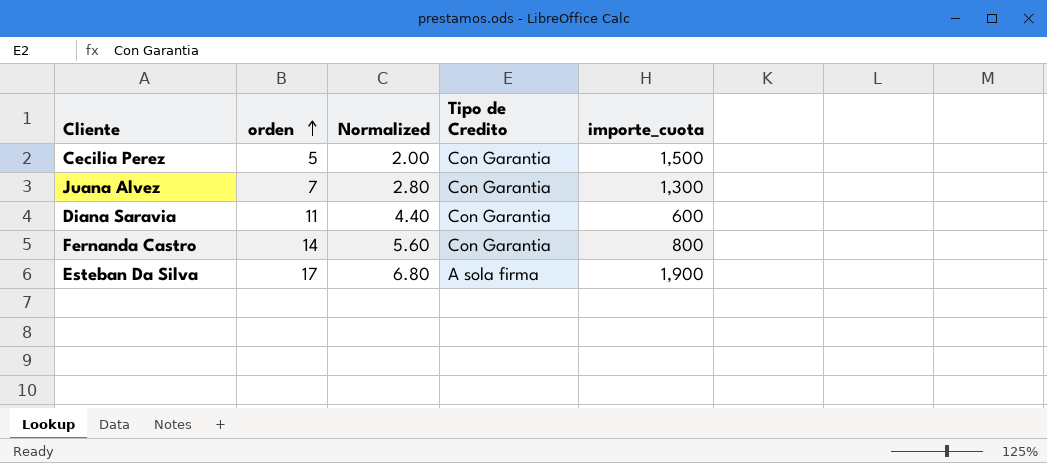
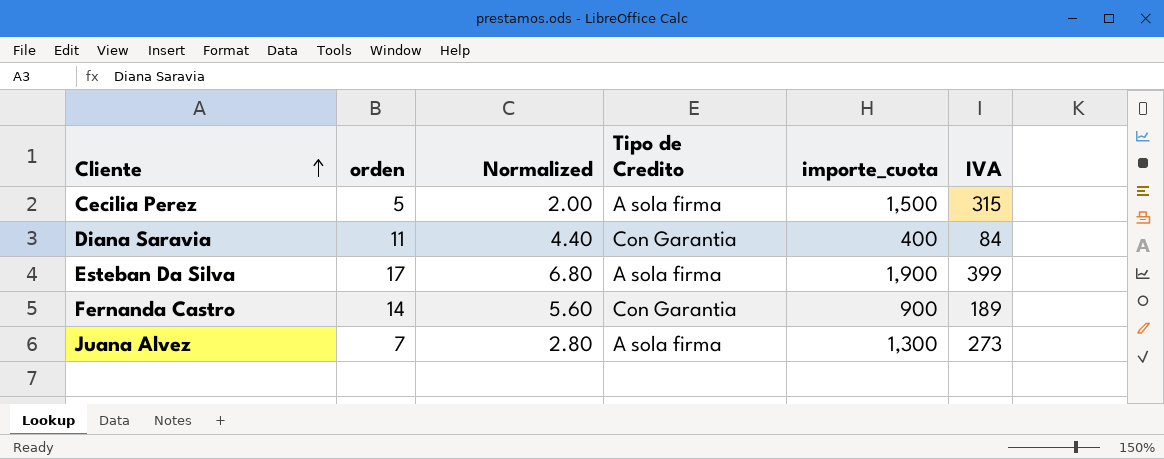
row order: orden ascending -> Cliente ascending
column IVA | position: none -> 6
Cecilia Perez | Tipo de Credito: Con Garantia -> A sola firma
Diana Saravia | importe_cuota: 600 -> 400
Fernanda Castro | importe_cuota: 800 -> 900
Juana Alvez | Tipo de Credito: Con Garantia -> A sola firma

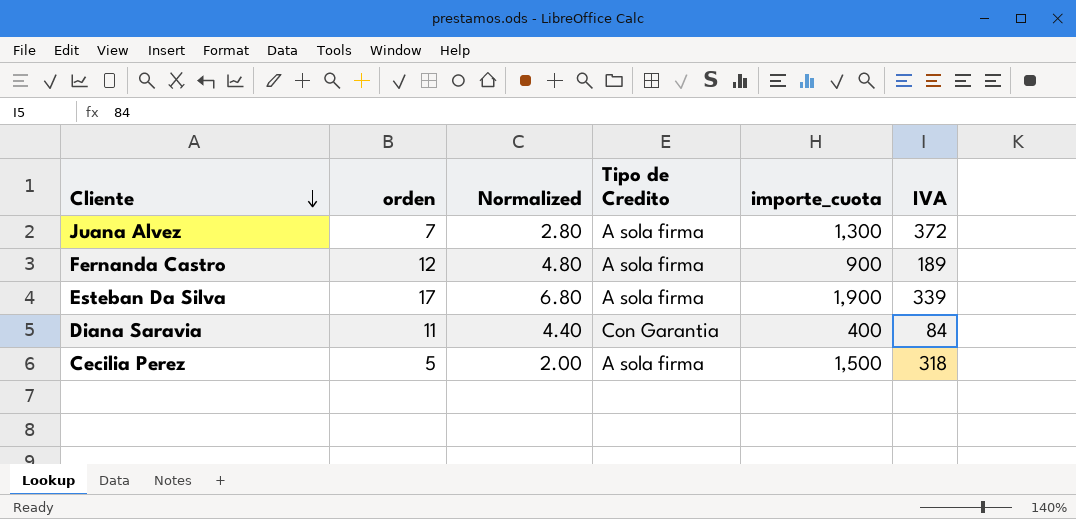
row order: Cliente ascending -> Cliente descending
Juana Alvez | IVA: 273 -> 372
Fernanda Castro | orden: 14 -> 12
Fernanda Castro | Normalized: 5.60 -> 4.80
Fernanda Castro | Tipo de Credito: Con Garantia -> A sola firma
Esteban Da Silva | IVA: 399 -> 339
Cecilia Perez | IVA: 315 -> 318

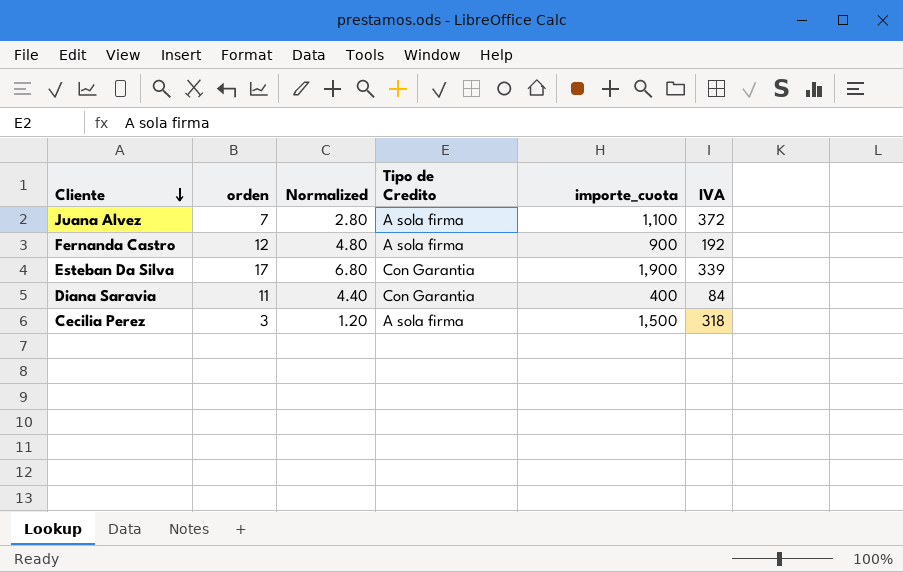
Juana Alvez | importe_cuota: 1,300 -> 1,100
Fernanda Castro | IVA: 189 -> 192
Esteban Da Silva | Tipo de Credito: A sola firma -> Con Garantia
Cecilia Perez | orden: 5 -> 3
Cecilia Perez | Normalized: 2.00 -> 1.20

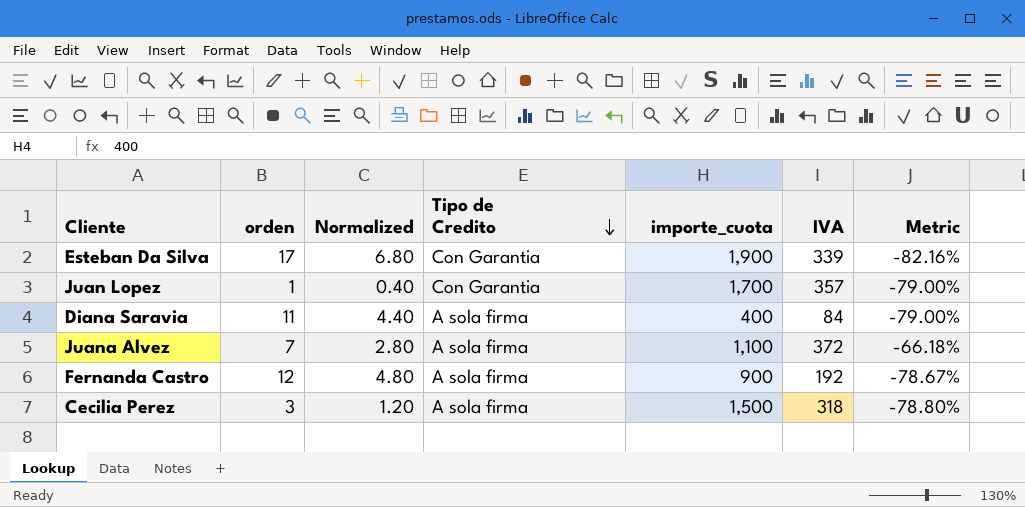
row order: Cliente descending -> Tipo de Credito descending
column Metric | formula: none -> ([IVA] - [importe_cuota]) / [importe_cuota]
row Juan Lopez: none -> 1 | 0.40 | Con Garantia | 1,700 | 357 | -79.00%
Diana Saravia | Tipo de Credito: Con Garantia -> A sola firma

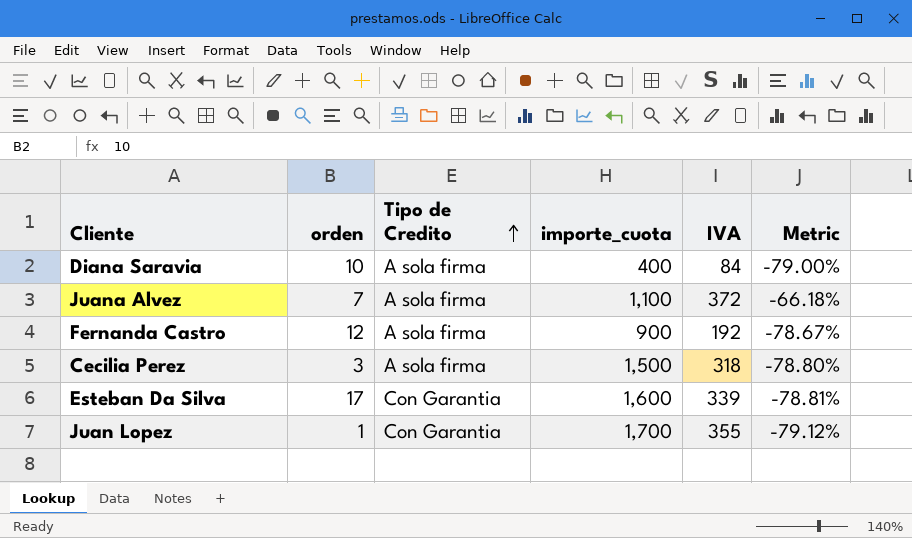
row order: Tipo de Credito descending -> Tipo de Credito ascending
column Normalized | formula: [orden] * 0.4 -> none
Diana Saravia | orden: 11 -> 10
Esteban Da Silva | importe_cuota: 1,900 -> 1,600
Esteban Da Silva | Metric: -82.16% -> -78.81%
Juan Lopez | IVA: 357 -> 355
Juan Lopez | Metric: -79.00% -> -79.12%

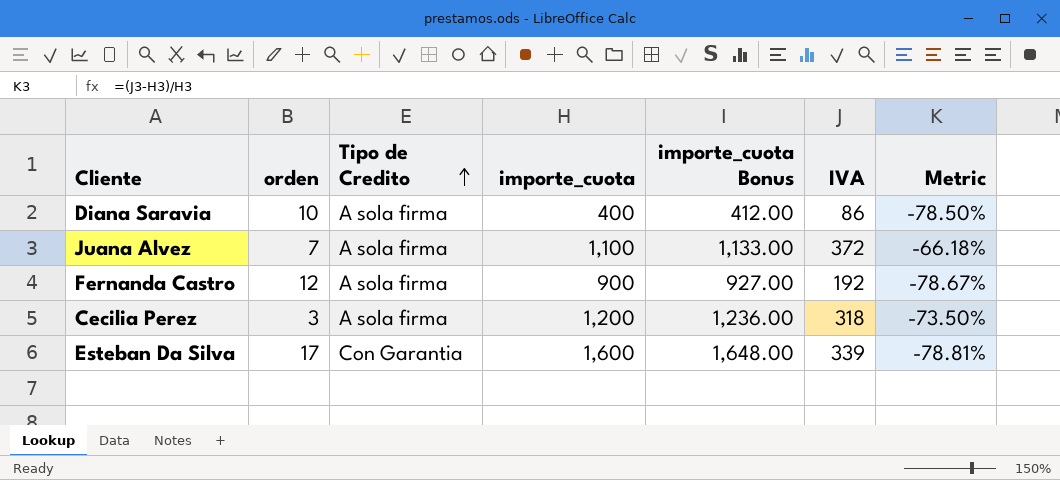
column importe_cuota Bonus | formula: none -> [importe_cuota] * 1.03
row Juan Lopez: 1 | Con Garantia | 1,700 | 355 | -79.12% -> none
Diana Saravia | IVA: 84 -> 86
Diana Saravia | Metric: -79.00% -> -78.50%
Cecilia Perez | importe_cuota: 1,500 -> 1,200
Cecilia Perez | Metric: -78.80% -> -73.50%

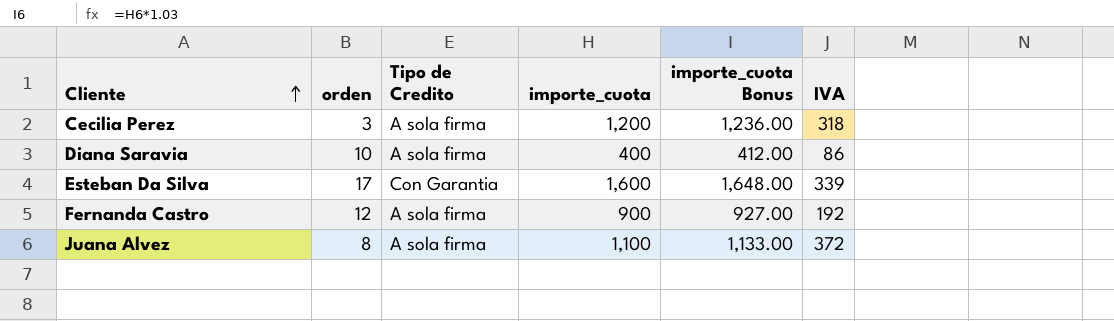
row order: Tipo de Credito ascending -> Cliente ascending
column Metric | formula: ([IVA] - [importe_cuota]) / [importe_cuota] -> none
Juana Alvez | orden: 7 -> 8

